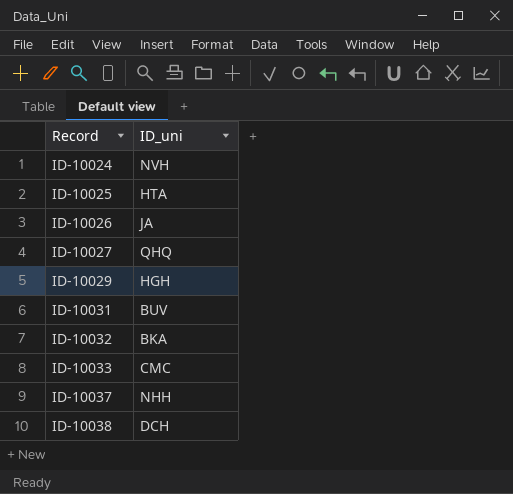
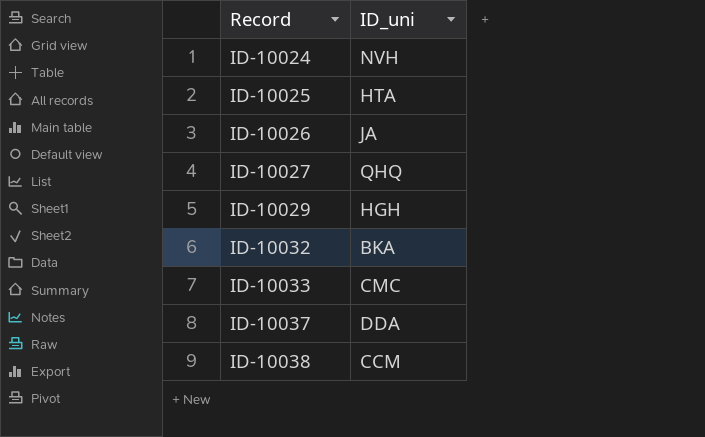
row ID-10031: BUV -> none
ID-10037 | ID_uni: NHH -> DDA
ID-10038 | ID_uni: DCH -> CCM

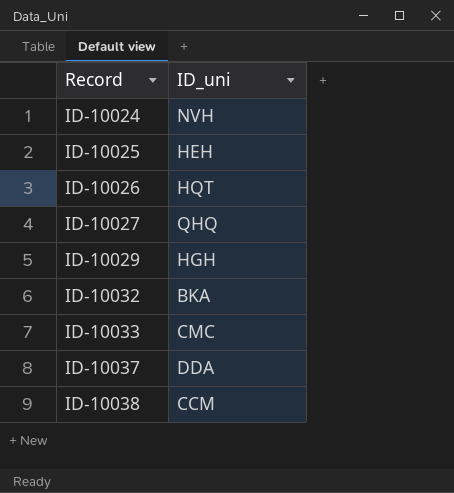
ID-10025 | ID_uni: HTA -> HEH
ID-10026 | ID_uni: JA -> HQT

